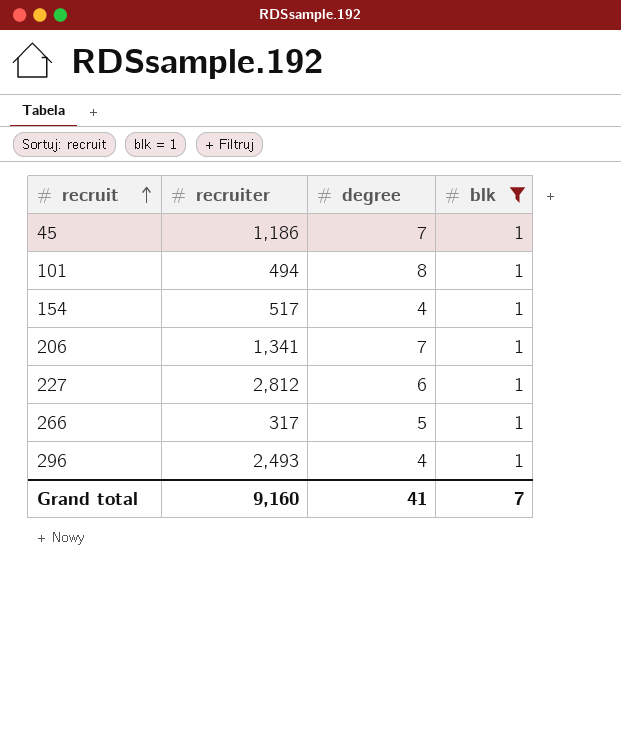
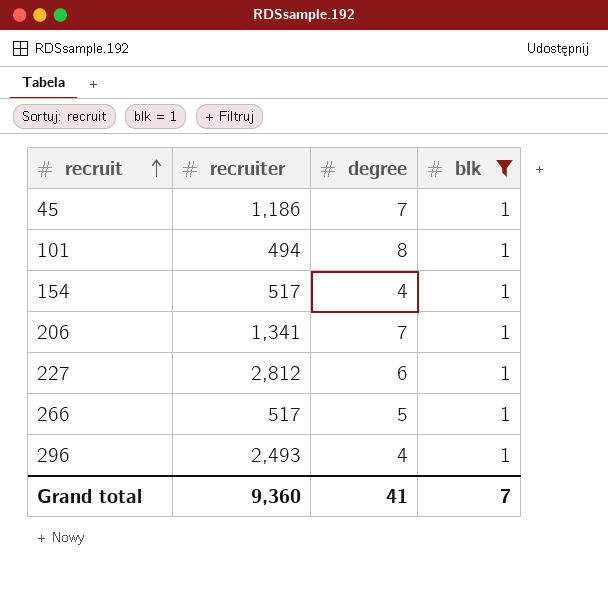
266 | recruiter: 317 -> 517
Grand total | recruiter: 9,160 -> 9,360

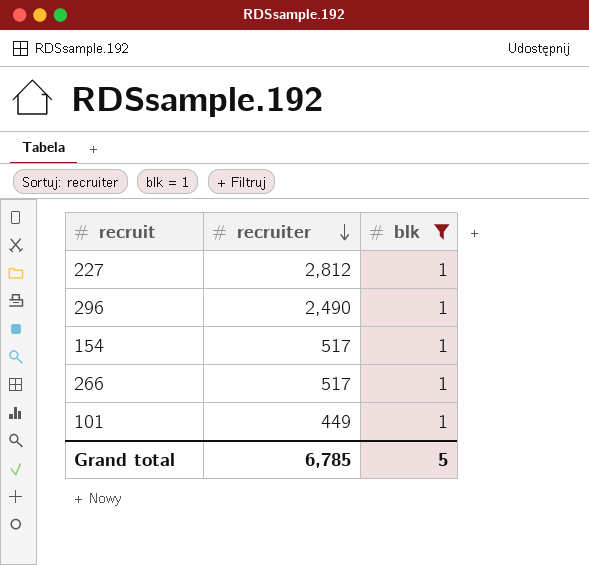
row order: recruit ascending -> recruiter descending
column degree | position: 3 -> none
row 45: 1,186 | 7 | 1 -> none
row 206: 1,341 | 7 | 1 -> none
296 | recruiter: 2,493 -> 2,490
101 | recruiter: 494 -> 449
Grand total | recruiter: 9,360 -> 6,785
Grand total | blk: 7 -> 5

